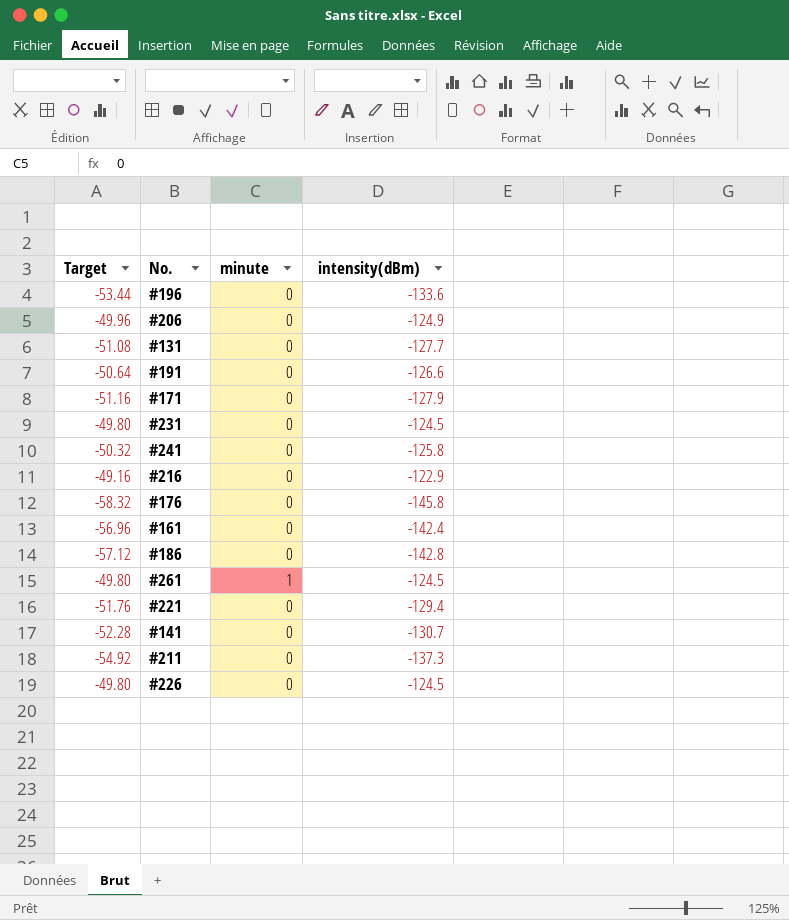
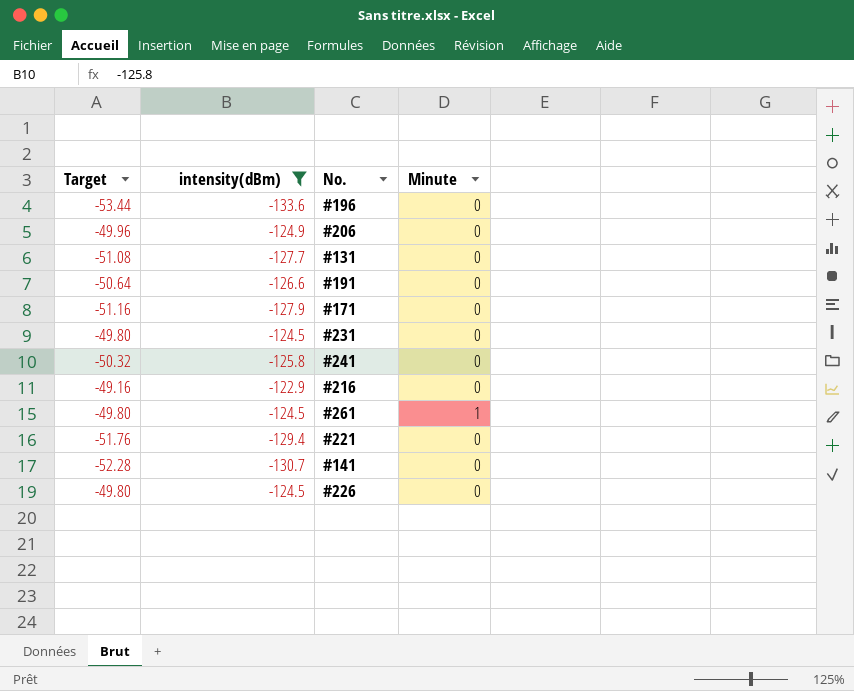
filter: none -> intensity(dBm) >= -133.6
column intensity(dBm) | position: 4 -> 2
column name: minute -> Minute

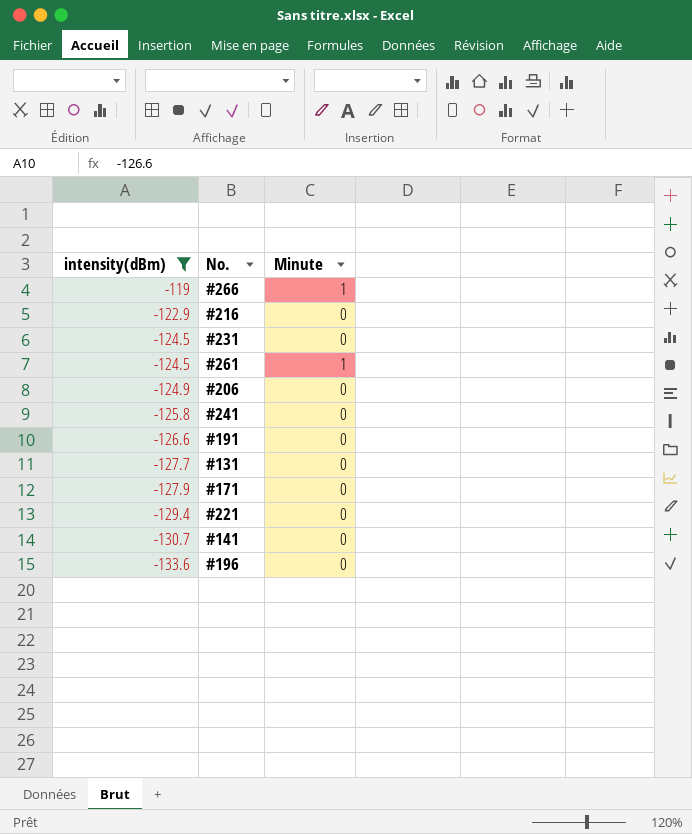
row order: none -> intensity(dBm) descending
column Target | formula: [intensity(dBm)] * 0.4 -> none
row #226: -49.80 | -124.5 | 0 -> none
row #266: none -> -119 | 1

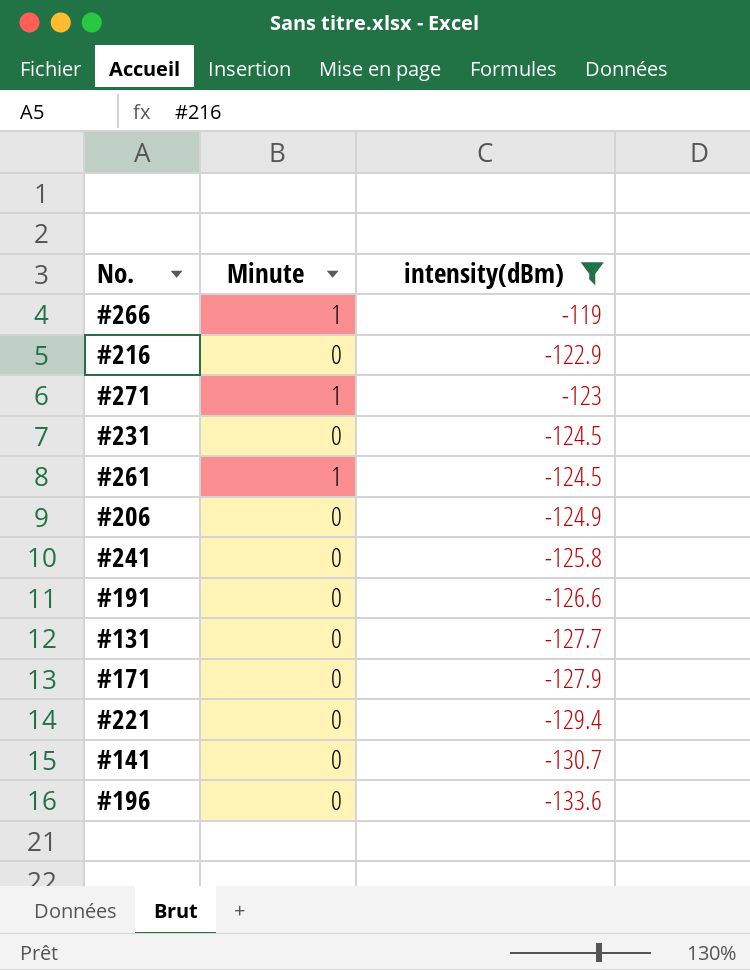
column intensity(dBm) | position: 1 -> 3
row #271: none -> 1 | -123

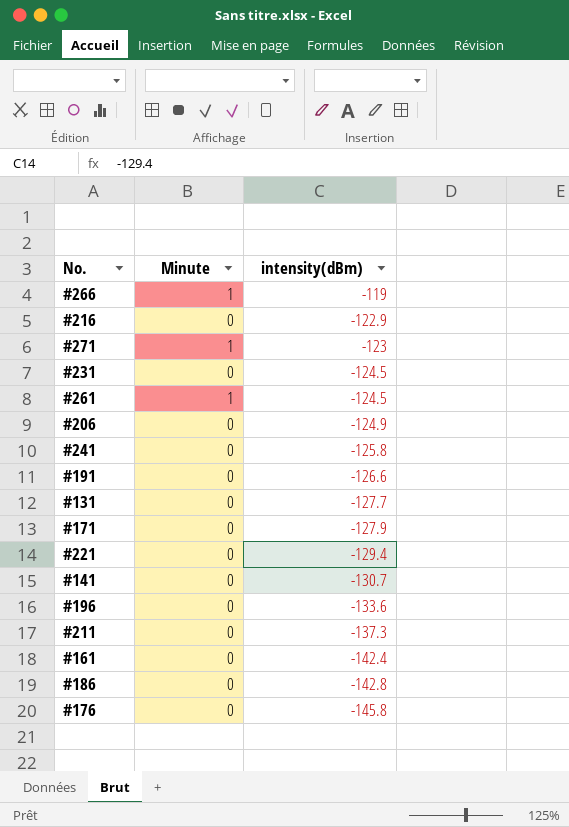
filter: intensity(dBm) >= -133.6 -> none

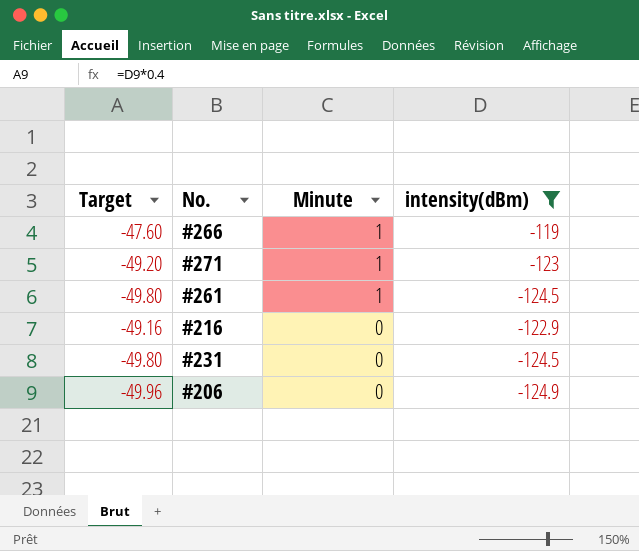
filter: none -> intensity(dBm) >= -124.9
row order: intensity(dBm) descending -> Minute descending
column Target | formula: none -> [intensity(dBm)] * 0.4

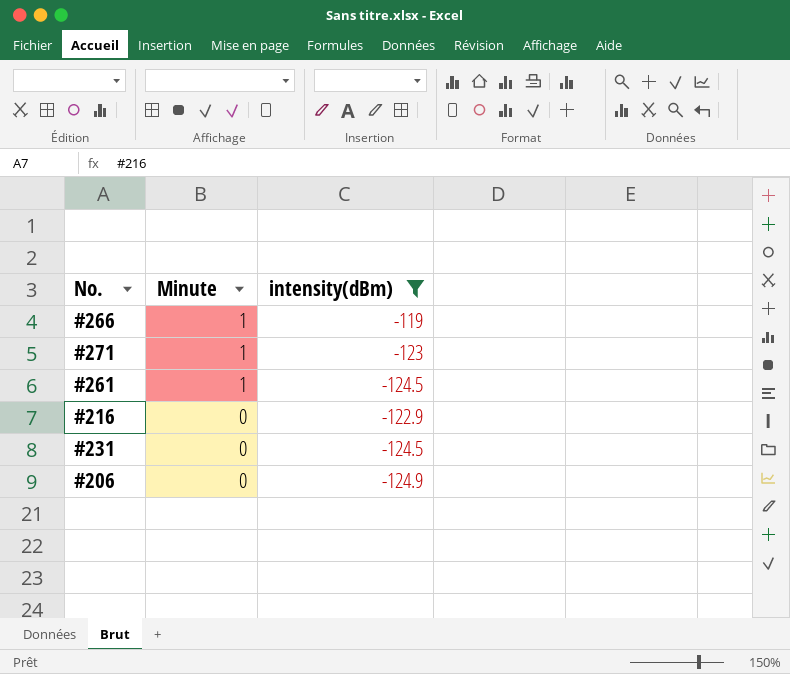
column Target | formula: [intensity(dBm)] * 0.4 -> none

